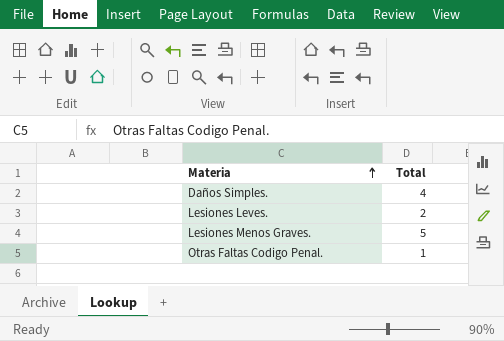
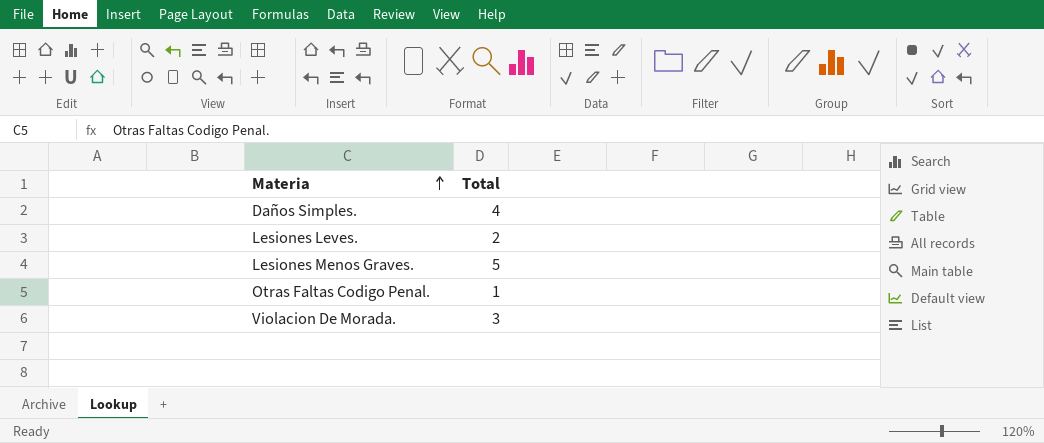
row Violacion De Morada.: none -> 3

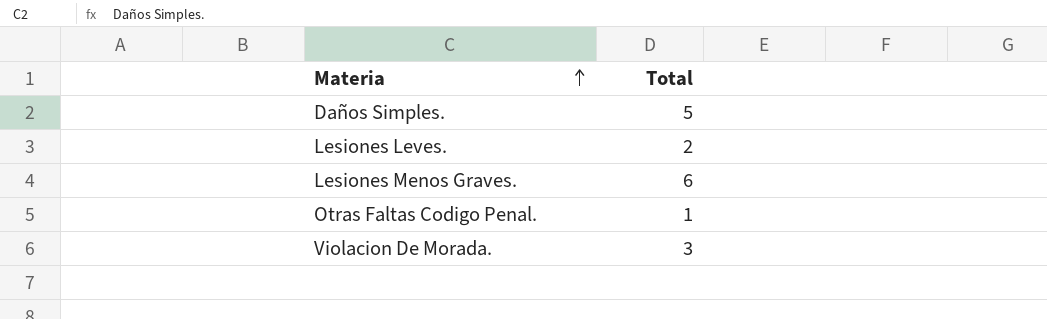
Daños Simples. | Total: 4 -> 5
Lesiones Menos Graves. | Total: 5 -> 6

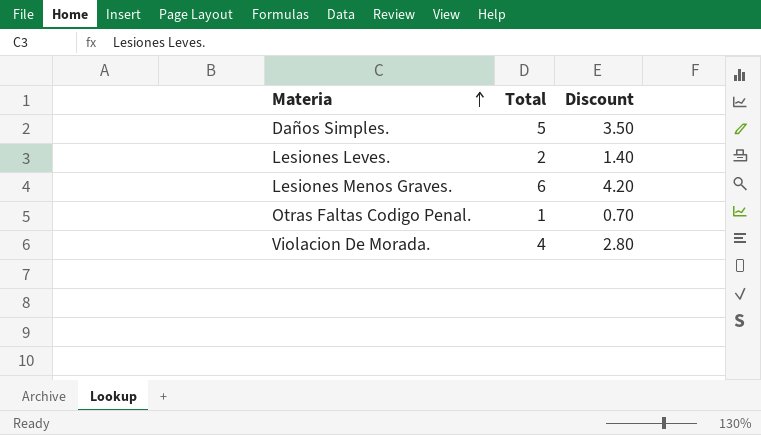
column Discount | formula: none -> [Total] * 0.7
Violacion De Morada. | Total: 3 -> 4

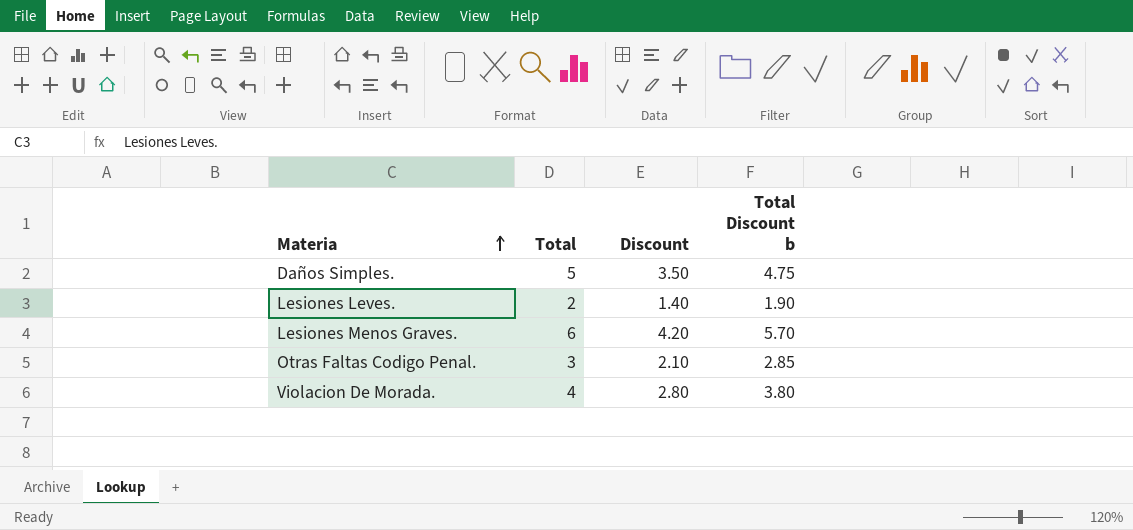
column Total Discount b | formula: none -> [Total] * 0.95
Otras Faltas Codigo Penal. | Total: 1 -> 3
Otras Faltas Codigo Penal. | Discount: 0.70 -> 2.10

